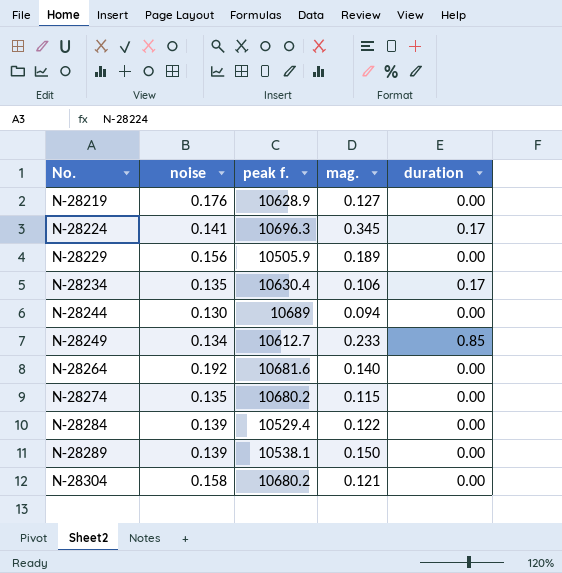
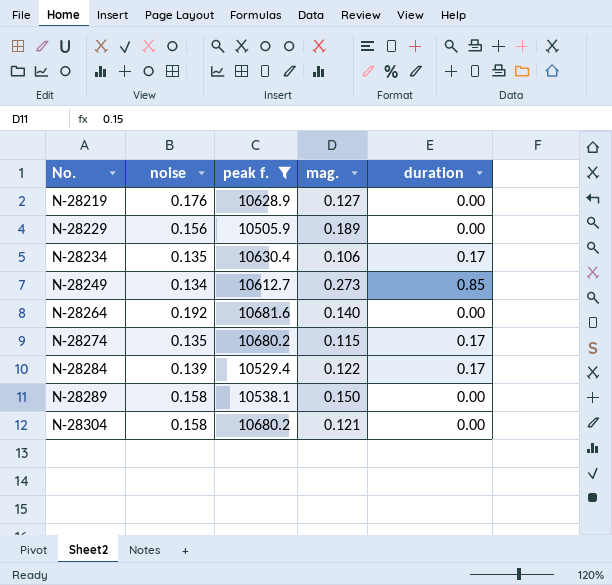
filter: none -> peak f. <= 10681.6
N-28249 | mag.: 0.233 -> 0.273
N-28274 | duration: 0.00 -> 0.17
N-28284 | duration: 0.00 -> 0.17
N-28289 | noise: 0.139 -> 0.158

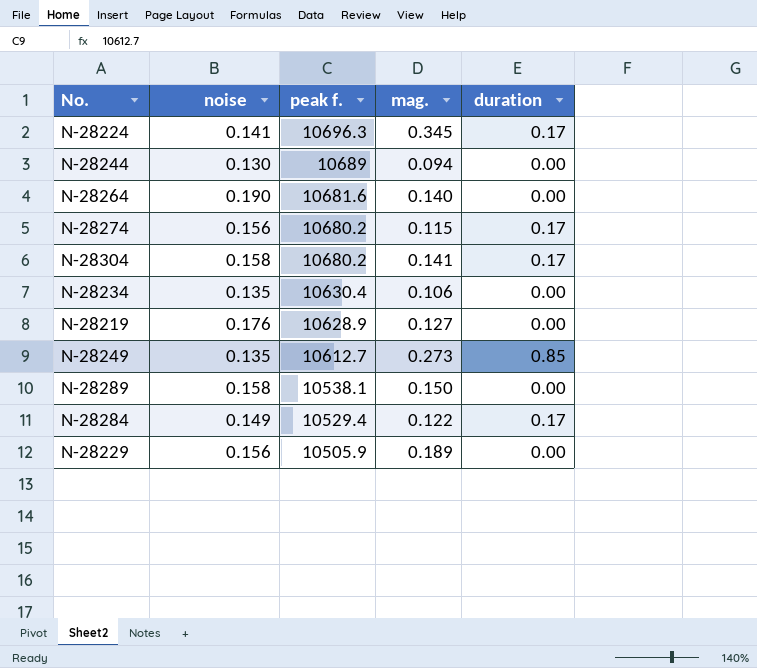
filter: peak f. <= 10681.6 -> none
row order: No. ascending -> peak f. descending
N-28264 | noise: 0.192 -> 0.190
N-28274 | noise: 0.135 -> 0.156
N-28304 | mag.: 0.121 -> 0.141
N-28304 | duration: 0.00 -> 0.17
N-28234 | duration: 0.17 -> 0.00
N-28249 | noise: 0.134 -> 0.135
N-28284 | noise: 0.139 -> 0.149

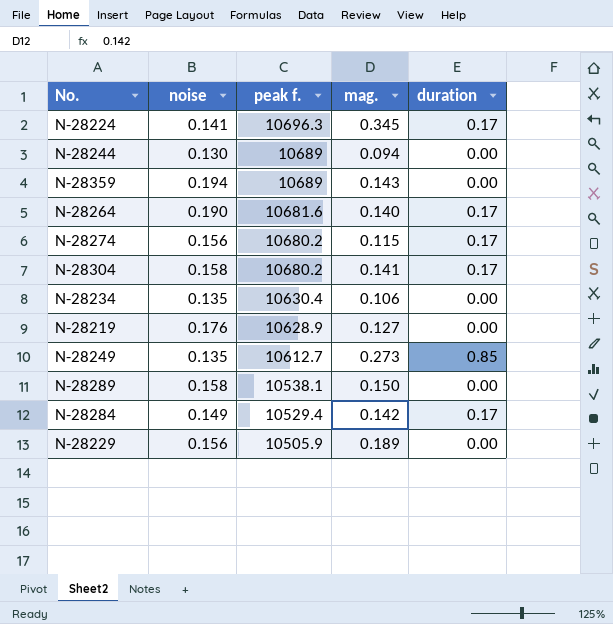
row N-28359: none -> 0.194 | 10689 | 0.143 | 0.00
N-28264 | duration: 0.00 -> 0.17
N-28284 | mag.: 0.122 -> 0.142

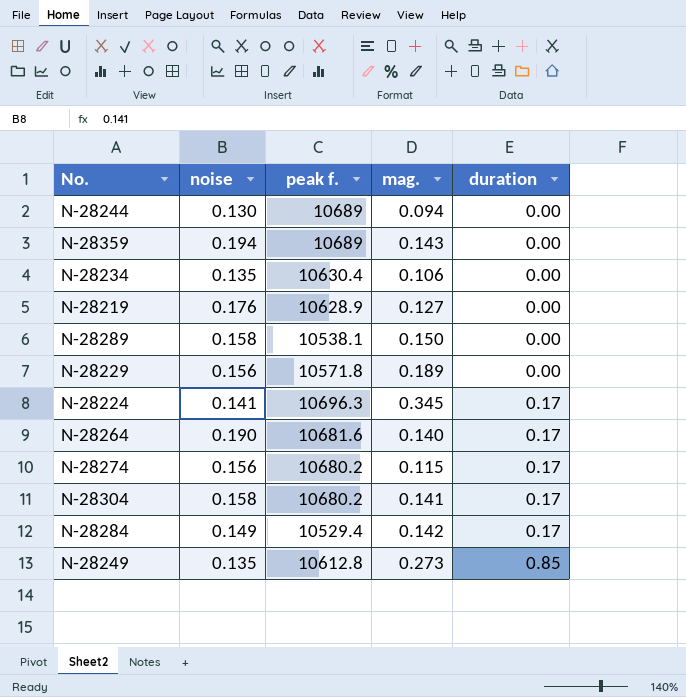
row order: peak f. descending -> duration ascending
N-28229 | peak f.: 10505.9 -> 10571.8
N-28249 | peak f.: 10612.7 -> 10612.8

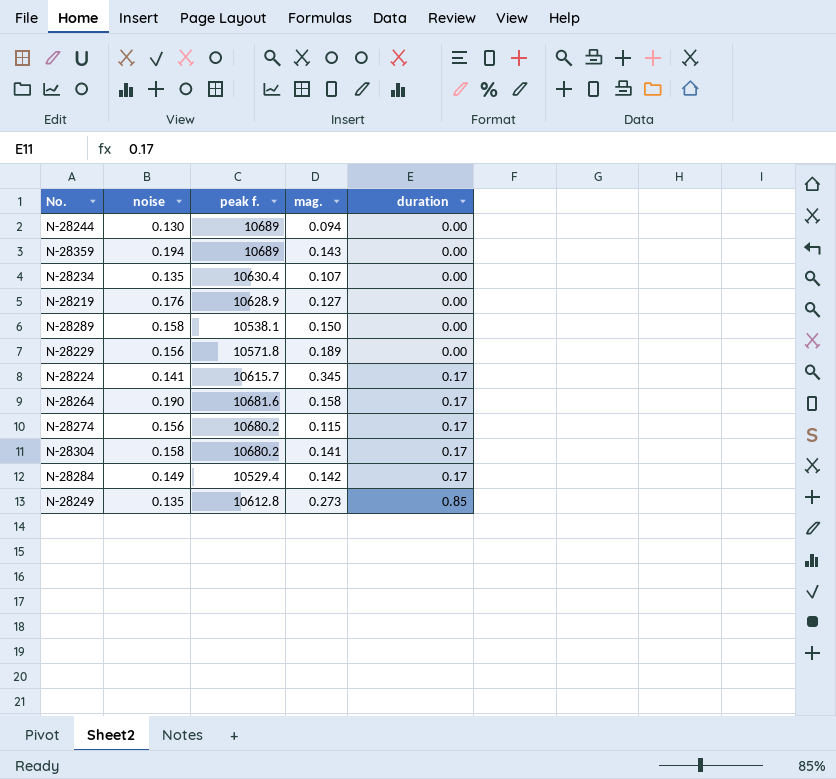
N-28234 | mag.: 0.106 -> 0.107
N-28224 | peak f.: 10696.3 -> 10615.7
N-28264 | mag.: 0.140 -> 0.158

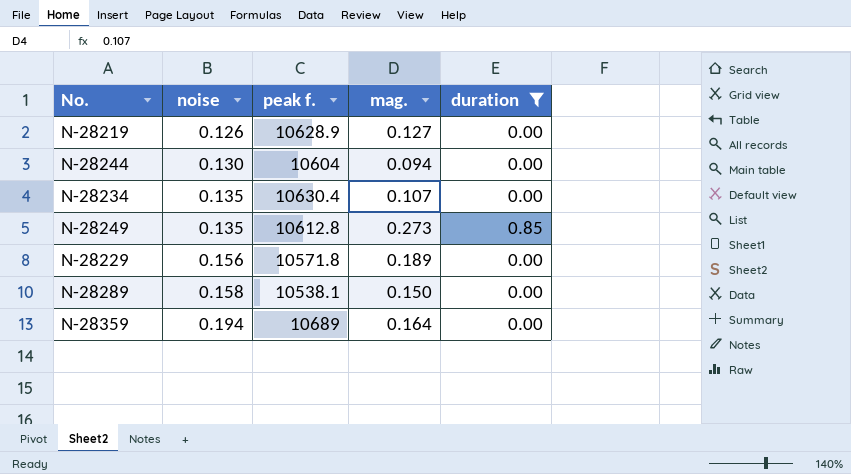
filter: none -> duration != 0.17
row order: duration ascending -> noise ascending
N-28219 | noise: 0.176 -> 0.126
N-28244 | peak f.: 10689 -> 10604
N-28359 | mag.: 0.143 -> 0.164

